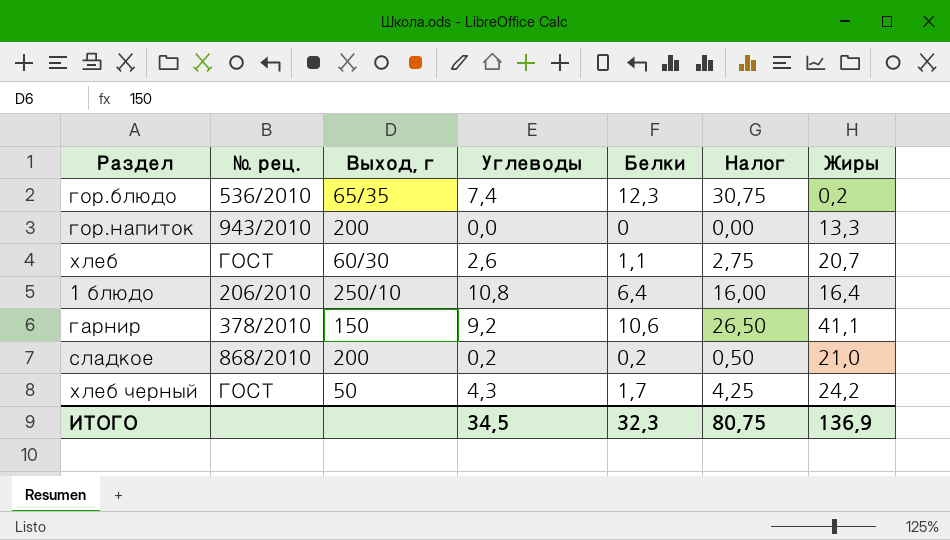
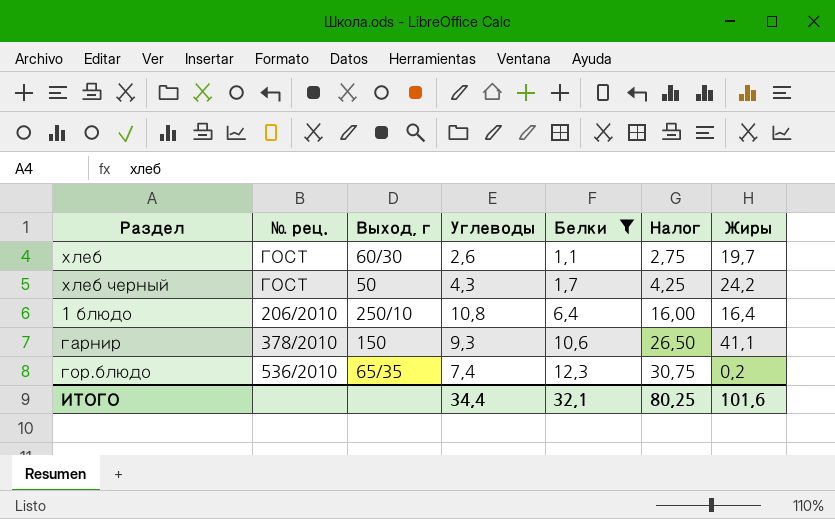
filter: none -> Белки >= 1,1
row order: none -> Белки ascending
хлеб | Жиры: 20,7 -> 19,7
гарнир | Углеводы: 9,2 -> 9,3
ИТОГО | Углеводы: 34,5 -> 34,4
ИТОГО | Белки: 32,3 -> 32,1
ИТОГО | Налог: 80,75 -> 80,25
ИТОГО | Жиры: 136,9 -> 101,6

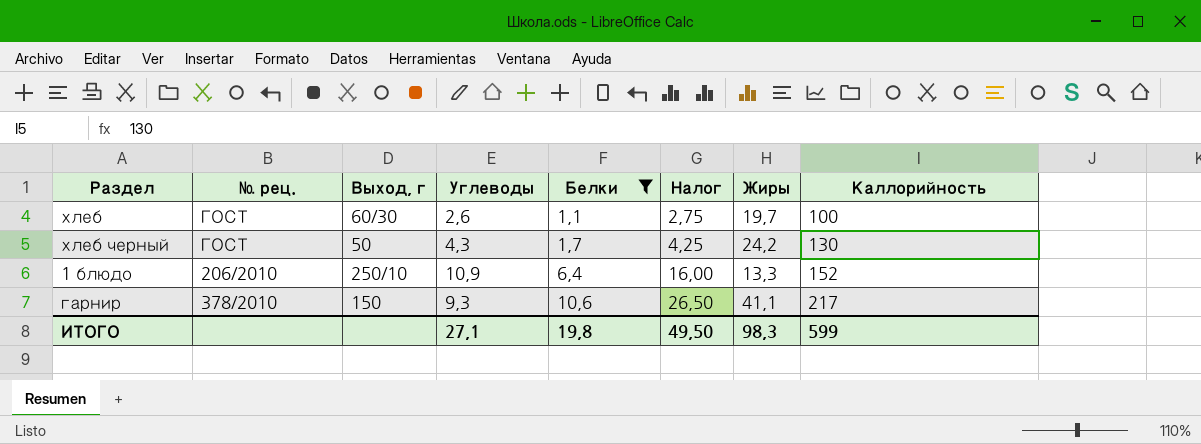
column Каллорийность | position: none -> 8
row гор.блюдо: 536/2010 | 65/35 | 7,4 | 12,3 | 30,75 | 0,2 -> none
1 блюдо | Углеводы: 10,8 -> 10,9
1 блюдо | Жиры: 16,4 -> 13,3
ИТОГО | Углеводы: 34,4 -> 27,1
ИТОГО | Белки: 32,1 -> 19,8
ИТОГО | Налог: 80,25 -> 49,50
ИТОГО | Жиры: 101,6 -> 98,3

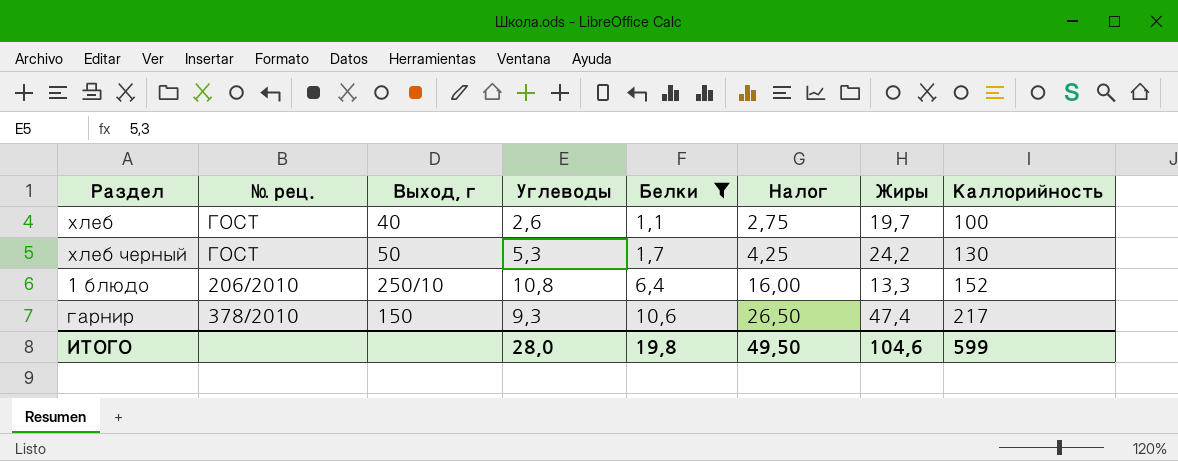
хлеб | Выход, г: 60/30 -> 40
хлеб черный | Углеводы: 4,3 -> 5,3
1 блюдо | Углеводы: 10,9 -> 10,8
гарнир | Жиры: 41,1 -> 47,4
ИТОГО | Углеводы: 27,1 -> 28,0
ИТОГО | Жиры: 98,3 -> 104,6

